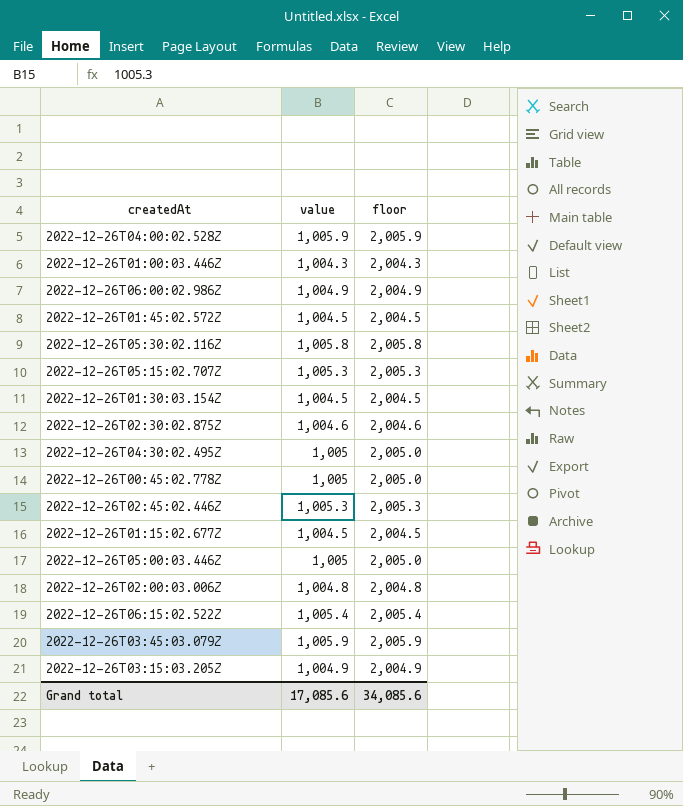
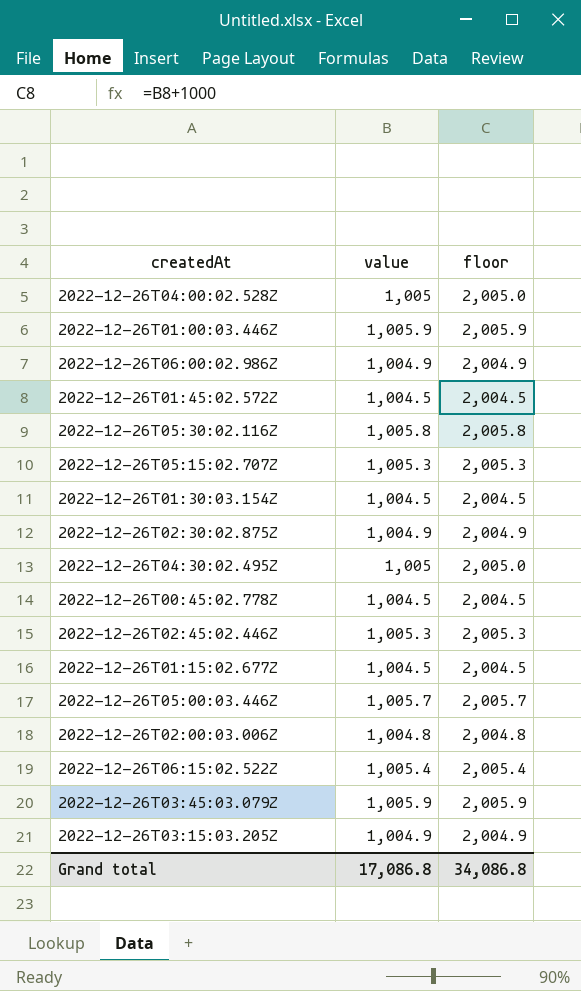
2022-12-26T04:00:02.528Z | value: 1,005.9 -> 1,005
2022-12-26T04:00:02.528Z | floor: 2,005.9 -> 2,005.0
2022-12-26T01:00:03.446Z | value: 1,004.3 -> 1,005.9
2022-12-26T01:00:03.446Z | floor: 2,004.3 -> 2,005.9
2022-12-26T02:30:02.875Z | value: 1,004.6 -> 1,004.9
2022-12-26T02:30:02.875Z | floor: 2,004.6 -> 2,004.9
2022-12-26T00:45:02.778Z | value: 1,005 -> 1,004.5
2022-12-26T00:45:02.778Z | floor: 2,005.0 -> 2,004.5
2022-12-26T05:00:03.446Z | value: 1,005 -> 1,005.7
2022-12-26T05:00:03.446Z | floor: 2,005.0 -> 2,005.7
Grand total | value: 17,085.6 -> 17,086.8
Grand total | floor: 34,085.6 -> 34,086.8

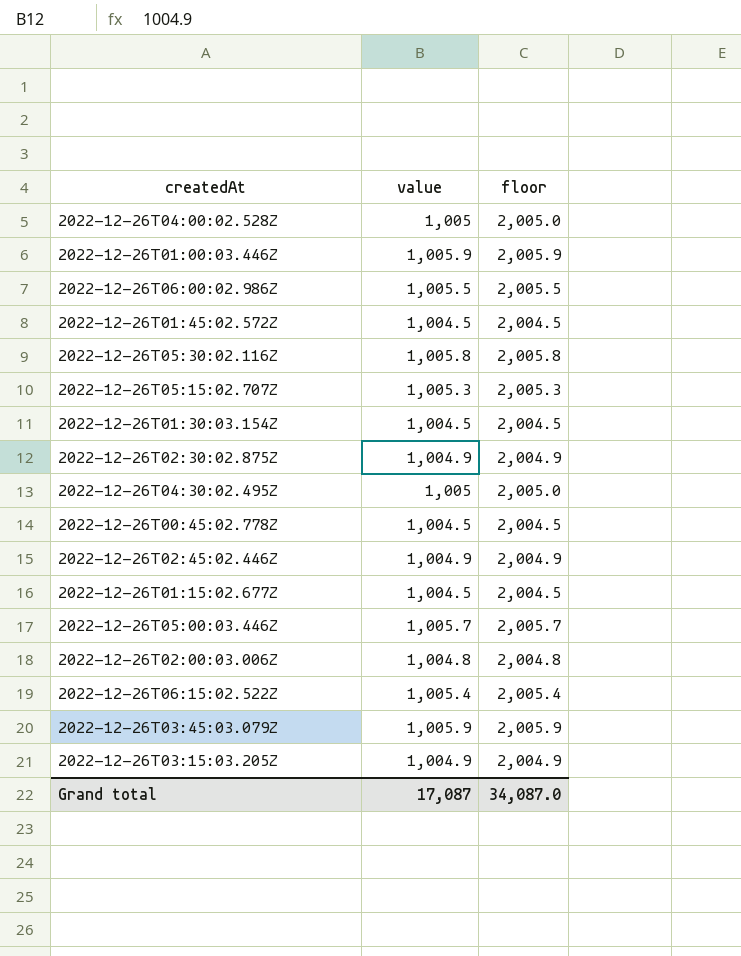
2022-12-26T06:00:02.986Z | value: 1,004.9 -> 1,005.5
2022-12-26T06:00:02.986Z | floor: 2,004.9 -> 2,005.5
2022-12-26T02:45:02.446Z | value: 1,005.3 -> 1,004.9
2022-12-26T02:45:02.446Z | floor: 2,005.3 -> 2,004.9
Grand total | value: 17,086.8 -> 17,087
Grand total | floor: 34,086.8 -> 34,087.0

